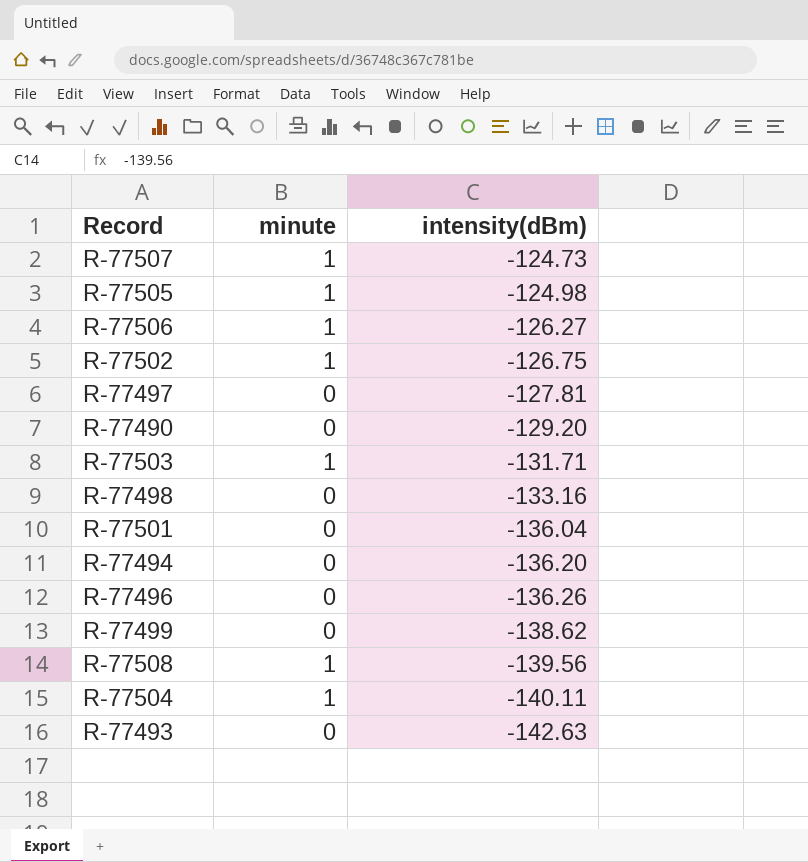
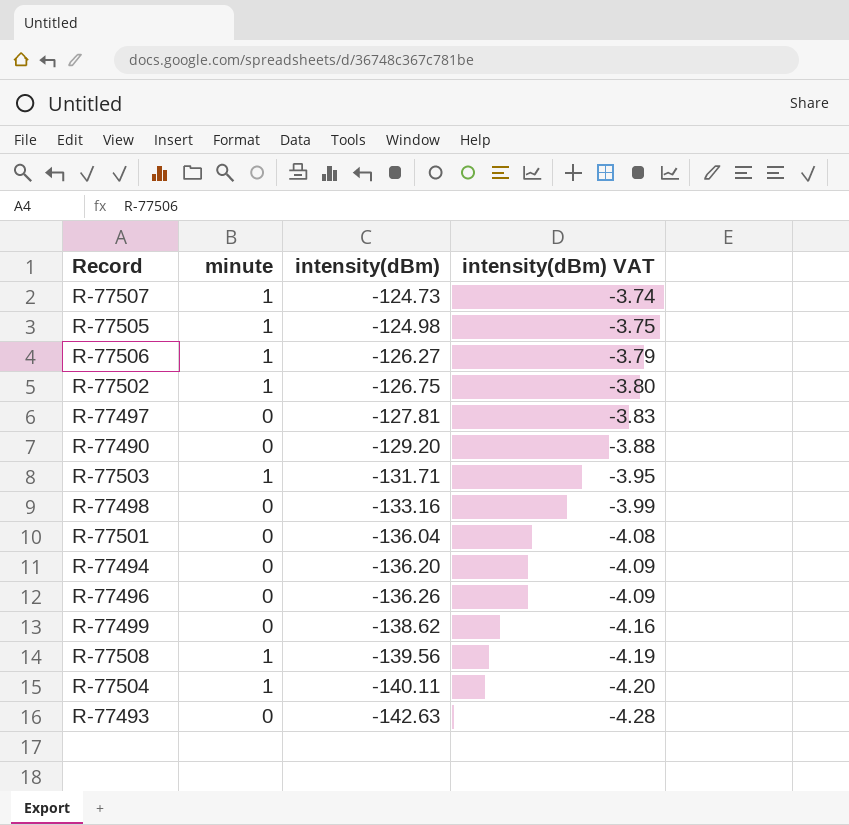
column intensity(dBm) VAT | formula: none -> [intensity(dBm)] * 0.03

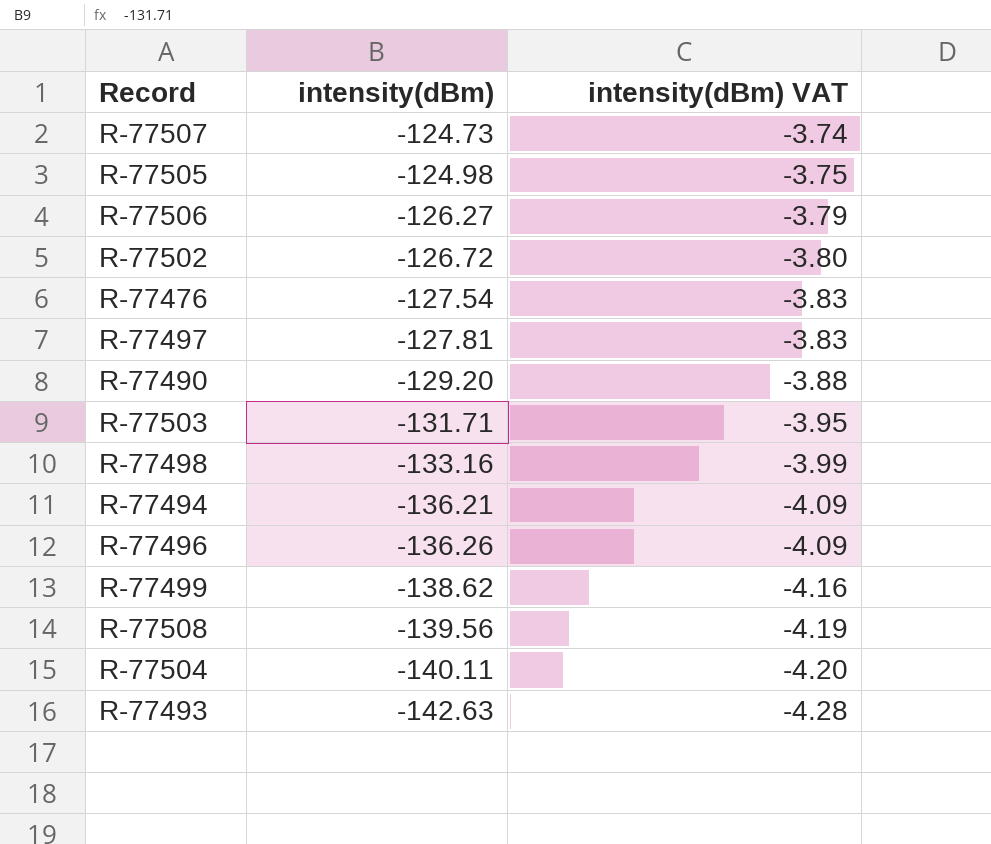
column minute | position: 2 -> none
row R-77501: 0 | -136.04 | -4.08 -> none
R-77502 | intensity(dBm): -126.75 -> -126.72
row R-77476: none -> -127.54 | -3.83
R-77494 | intensity(dBm): -136.20 -> -136.21

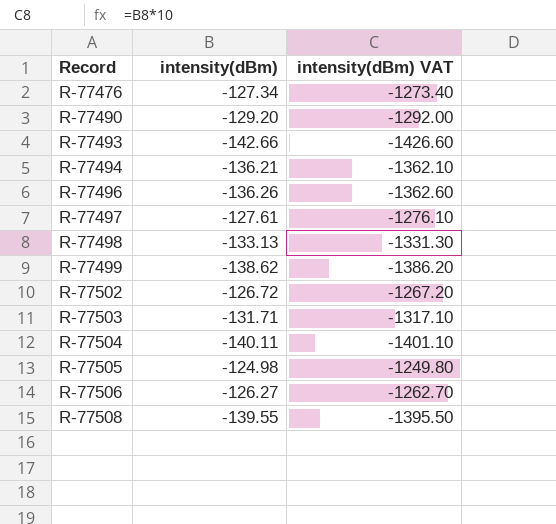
row order: intensity(dBm) descending -> Record ascending
column intensity(dBm) VAT | formula: [intensity(dBm)] * 0.03 -> [intensity(dBm)] * 10
row R-77507: -124.73 | -3.74 -> none
R-77476 | intensity(dBm): -127.54 -> -127.34
R-77493 | intensity(dBm): -142.63 -> -142.66
R-77497 | intensity(dBm): -127.81 -> -127.61
R-77498 | intensity(dBm): -133.16 -> -133.13
R-77508 | intensity(dBm): -139.56 -> -139.55

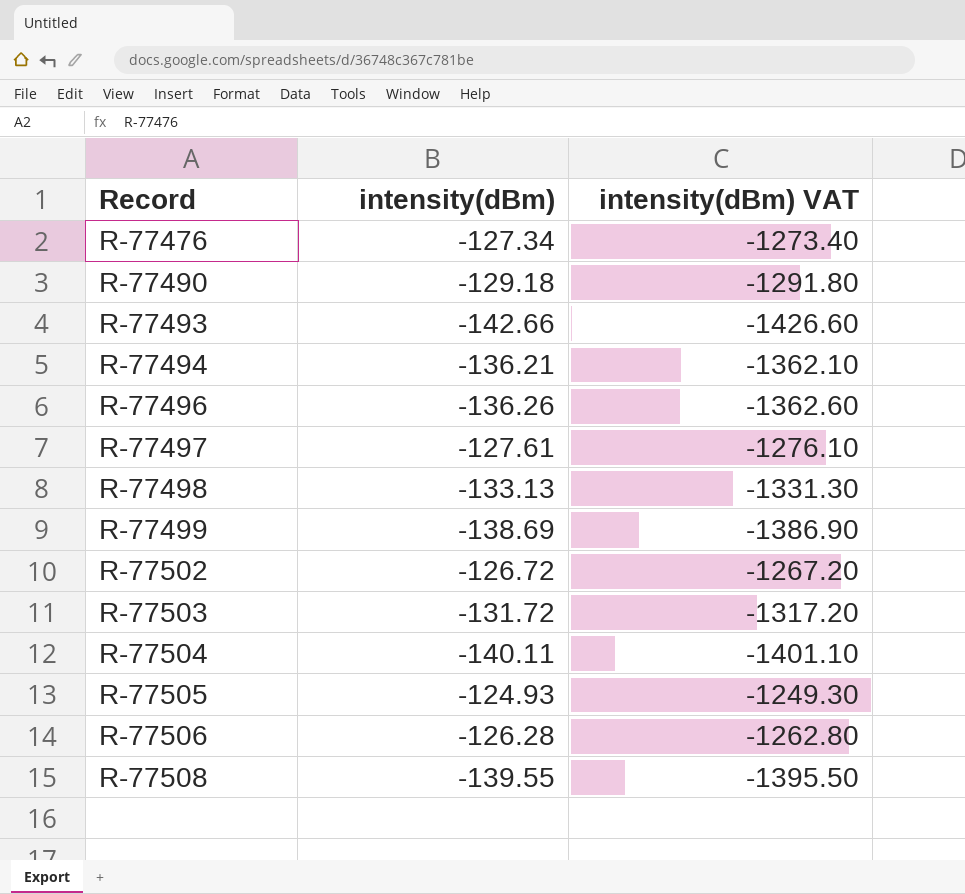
R-77490 | intensity(dBm): -129.20 -> -129.18
R-77490 | intensity(dBm) VAT: -1292.00 -> -1291.80
R-77499 | intensity(dBm): -138.62 -> -138.69
R-77499 | intensity(dBm) VAT: -1386.20 -> -1386.90
R-77503 | intensity(dBm): -131.71 -> -131.72
R-77503 | intensity(dBm) VAT: -1317.10 -> -1317.20
R-77505 | intensity(dBm): -124.98 -> -124.93
R-77505 | intensity(dBm) VAT: -1249.80 -> -1249.30
R-77506 | intensity(dBm): -126.27 -> -126.28
R-77506 | intensity(dBm) VAT: -1262.70 -> -1262.80

